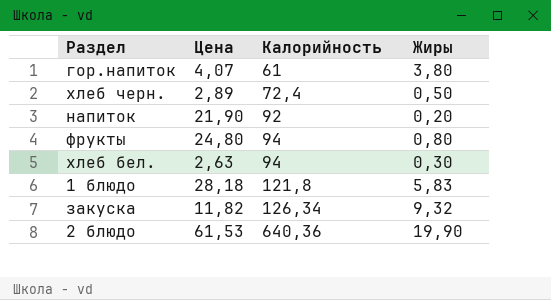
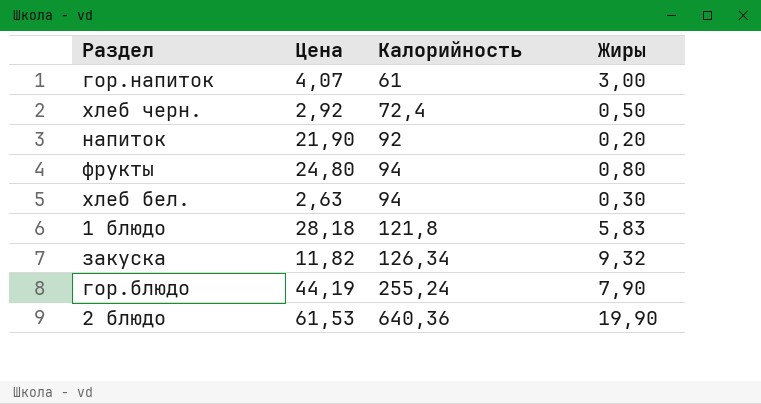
гор.напиток | Жиры: 3,80 -> 3,00
хлеб черн. | Цена: 2,89 -> 2,92
row гор.блюдо: none -> 44,19 | 255,24 | 7,90

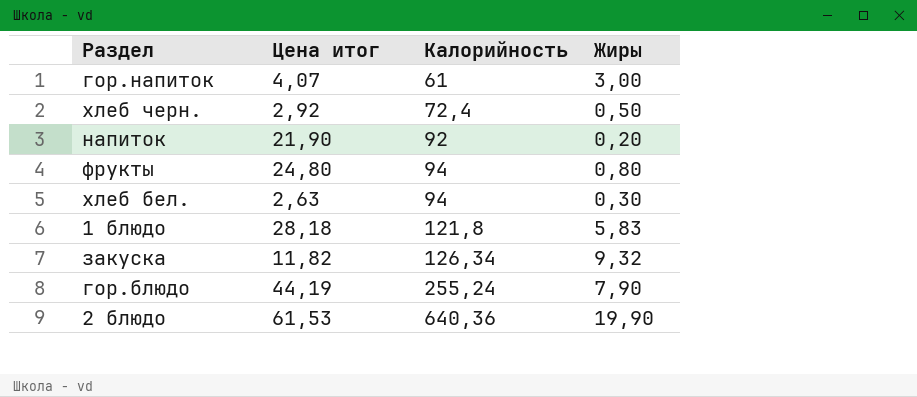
column name: Цена -> Цена итог

